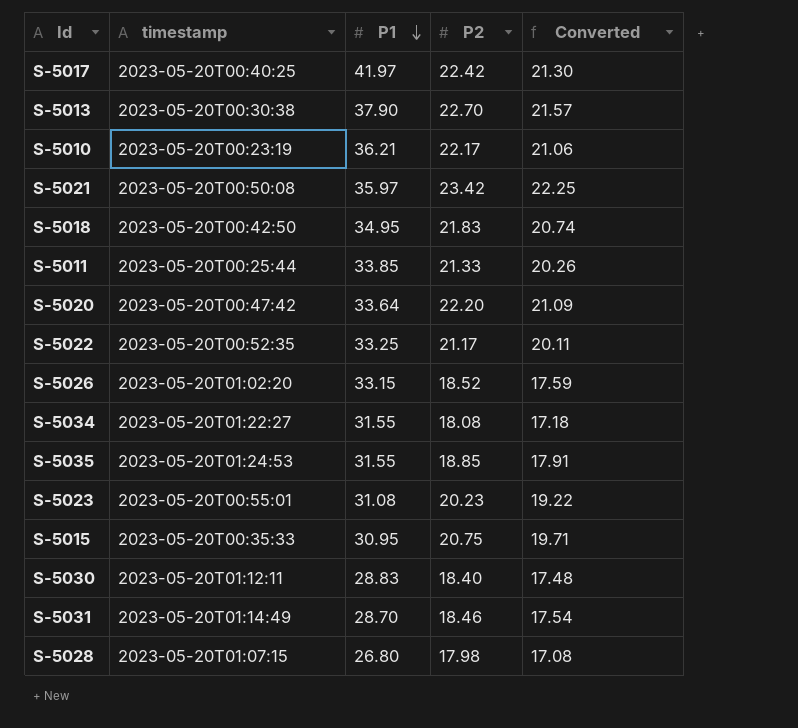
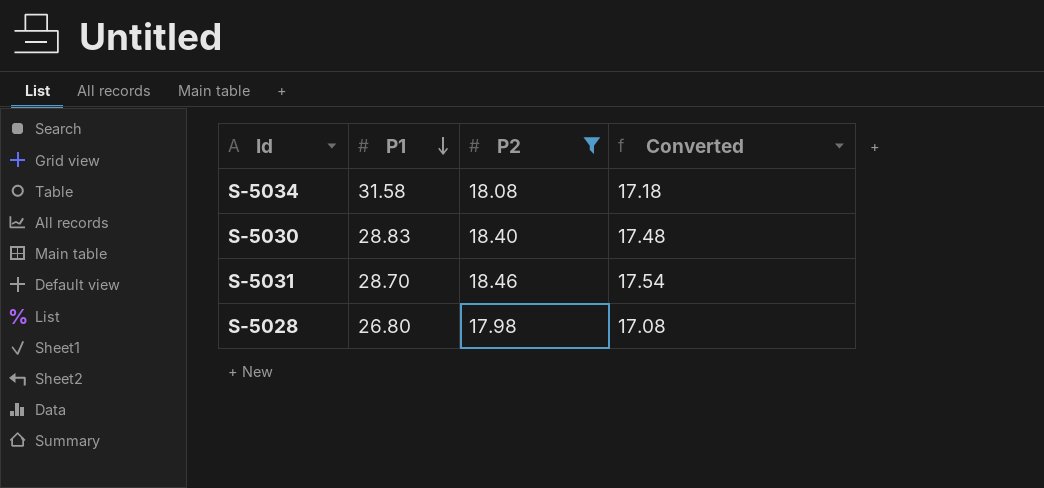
filter: none -> P2 <= 18.46
column timestamp | position: 2 -> none
S-5034 | P1: 31.55 -> 31.58

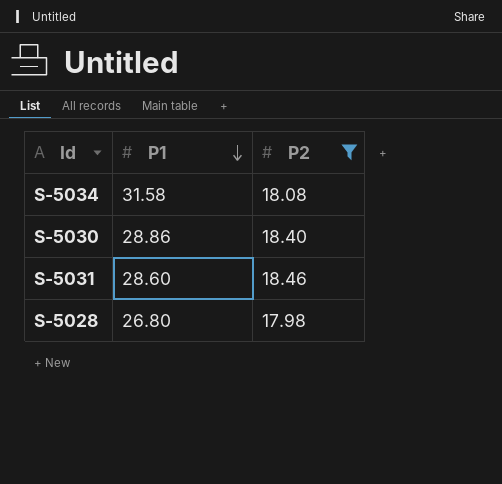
column Converted | formula: [P2] * 0.95 -> none
S-5030 | P1: 28.83 -> 28.86
S-5031 | P1: 28.70 -> 28.60

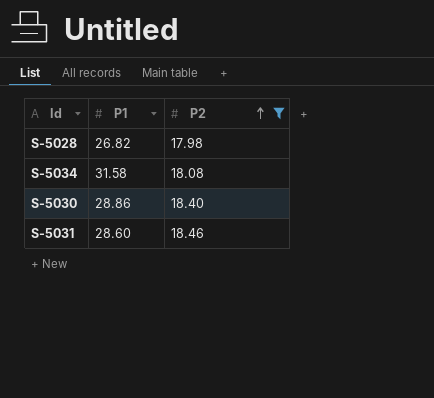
row order: P1 descending -> P2 ascending
S-5028 | P1: 26.80 -> 26.82

